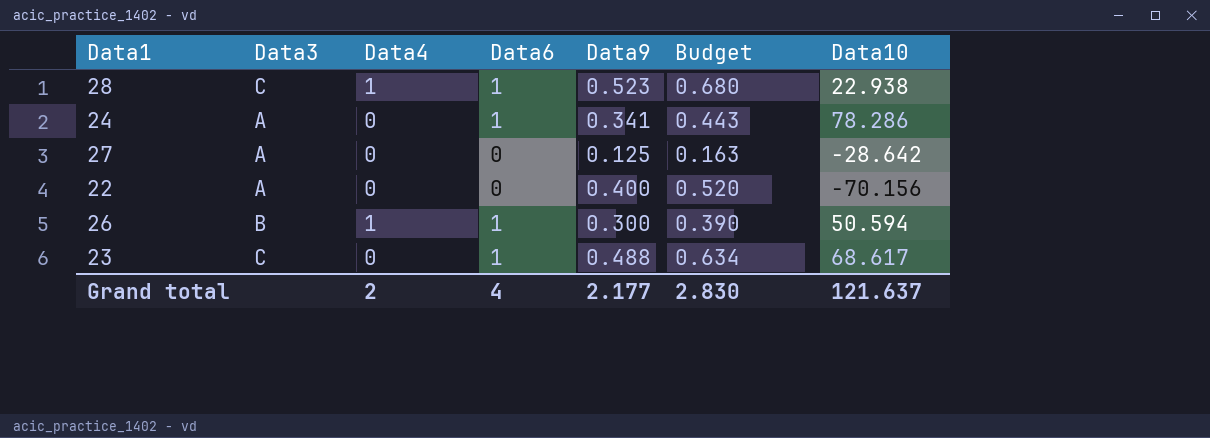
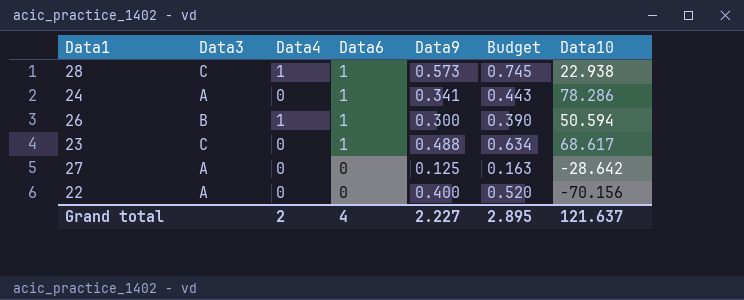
row order: none -> Data6 descending
28 | Data9: 0.523 -> 0.573
28 | Budget: 0.680 -> 0.745
Grand total | Data9: 2.177 -> 2.227
Grand total | Budget: 2.830 -> 2.895

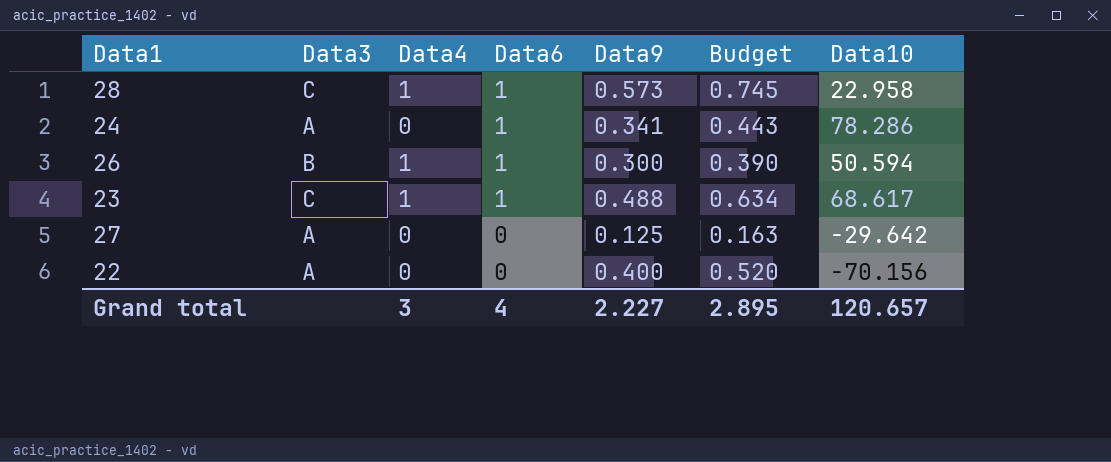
28 | Data10: 22.938 -> 22.958
23 | Data4: 0 -> 1
27 | Data10: -28.642 -> -29.642
Grand total | Data4: 2 -> 3
Grand total | Data10: 121.637 -> 120.657

